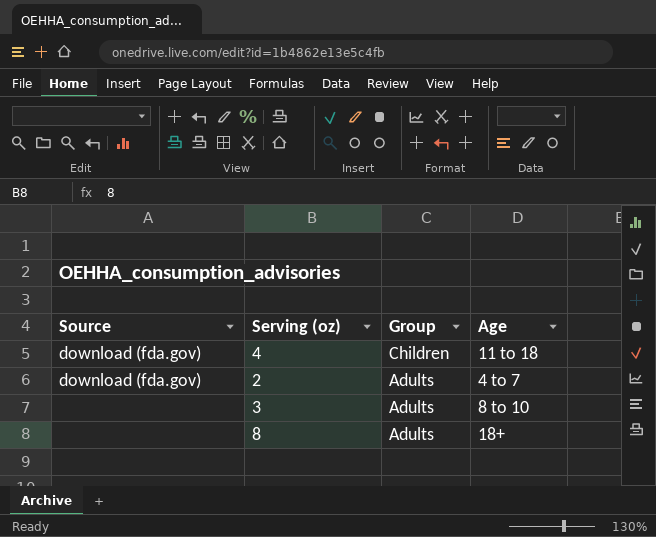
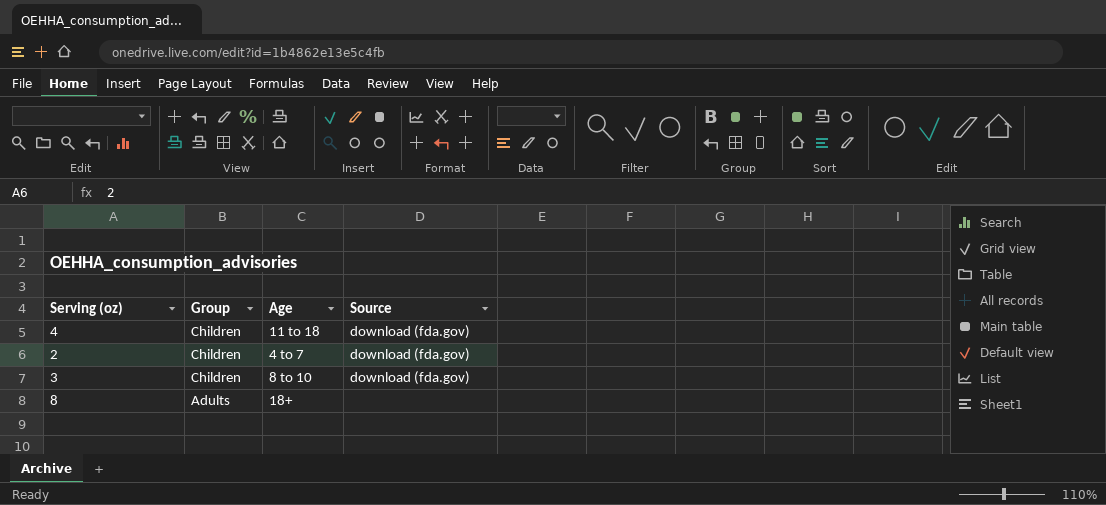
column Source | position: 1 -> 4
2 | Group: Adults -> Children
3 | Group: Adults -> Children
3 | Source: none -> download (fda.gov)

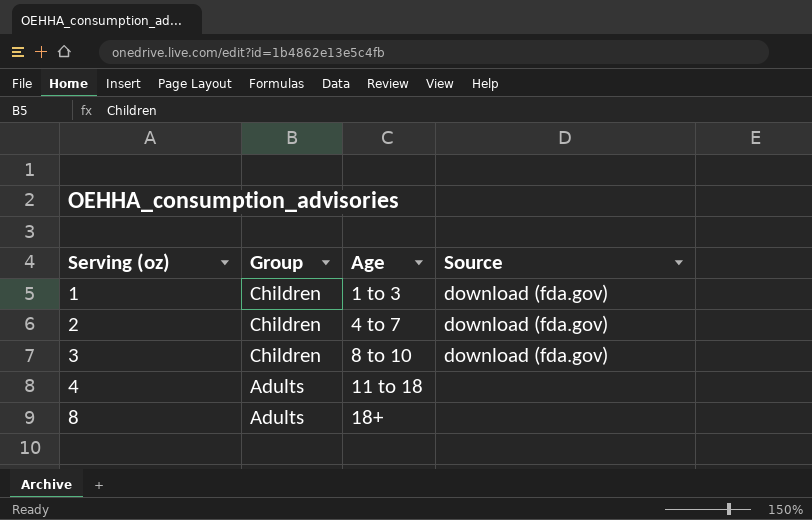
row order: Group descending -> Serving (oz) ascending
row 1: none -> Children | 1 to 3 | download (fda.gov)
4 | Group: Children -> Adults
4 | Source: download (fda.gov) -> none

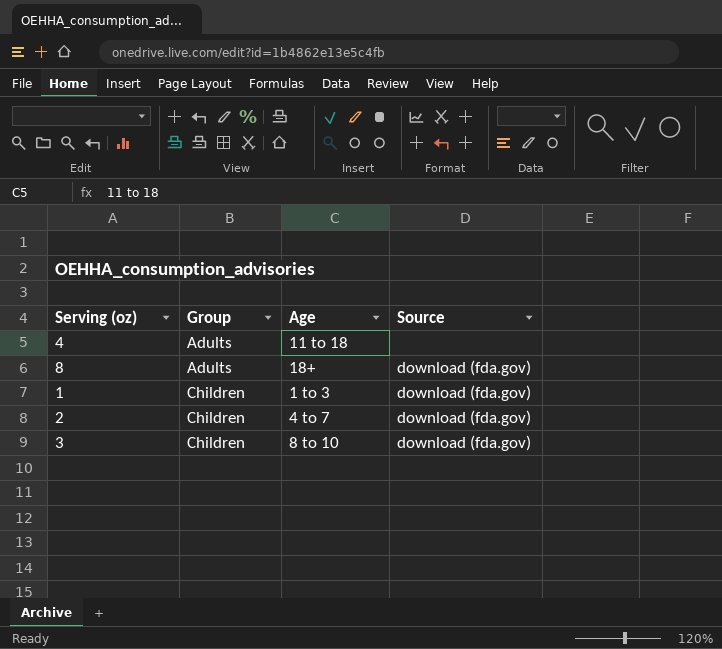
row order: Serving (oz) ascending -> Group ascending
8 | Source: none -> download (fda.gov)

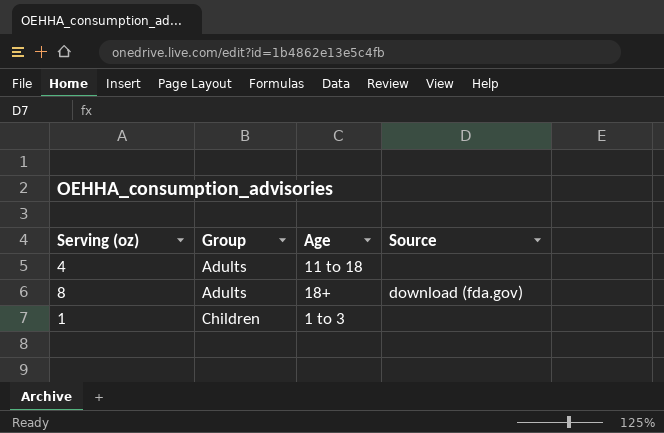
row 2: Children | 4 to 7 | download (fda.gov) -> none
row 3: Children | 8 to 10 | download (fda.gov) -> none
1 | Source: download (fda.gov) -> none

